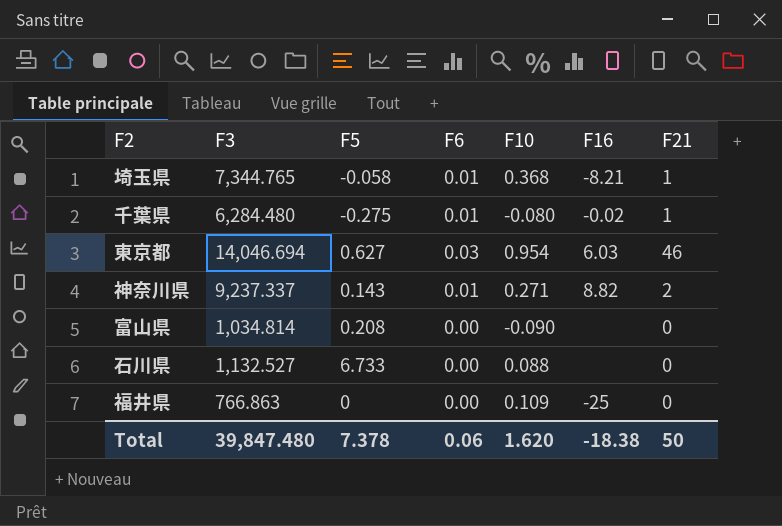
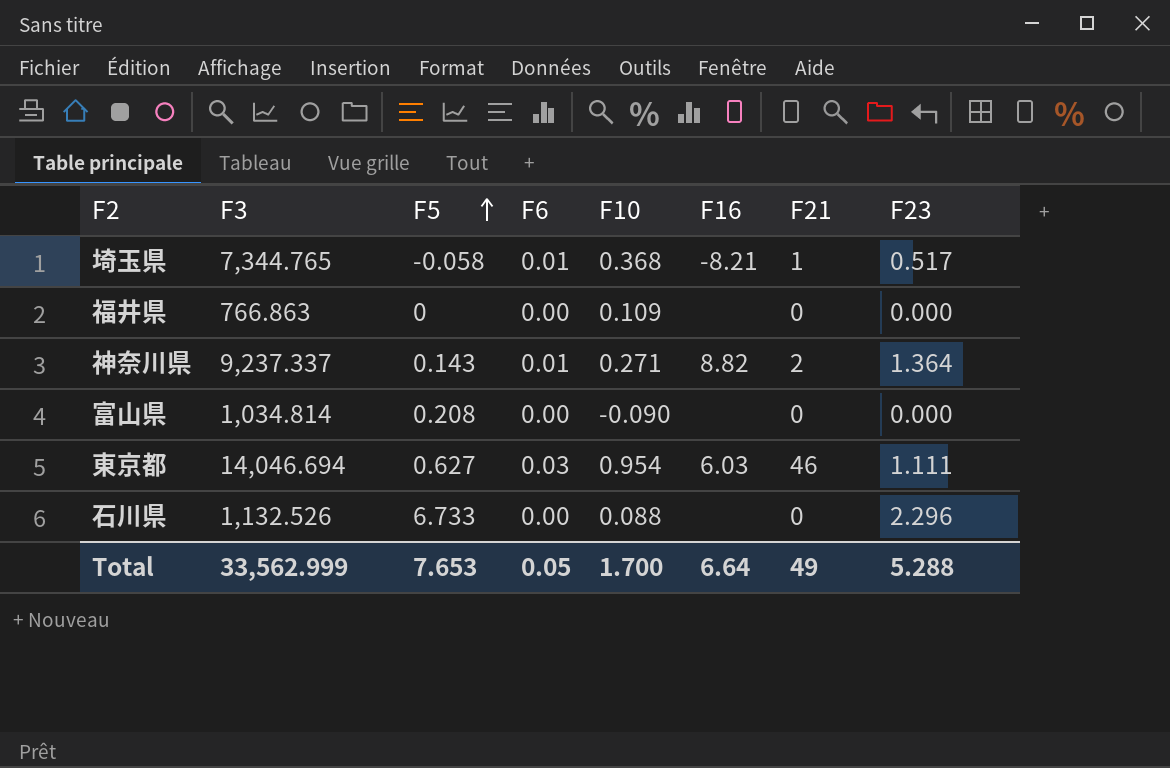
row order: none -> F5 ascending
column F23 | position: none -> 8
row 千葉県: 6,284.480 | -0.275 | 0.01 | -0.080 | -0.02 | 1 -> none
福井県 | F16: -25 -> none
石川県 | F3: 1,132.527 -> 1,132.526
Total | F3: 39,847.480 -> 33,562.999
Total | F5: 7.378 -> 7.653
Total | F6: 0.06 -> 0.05
Total | F10: 1.620 -> 1.700
Total | F16: -18.38 -> 6.64
Total | F21: 50 -> 49

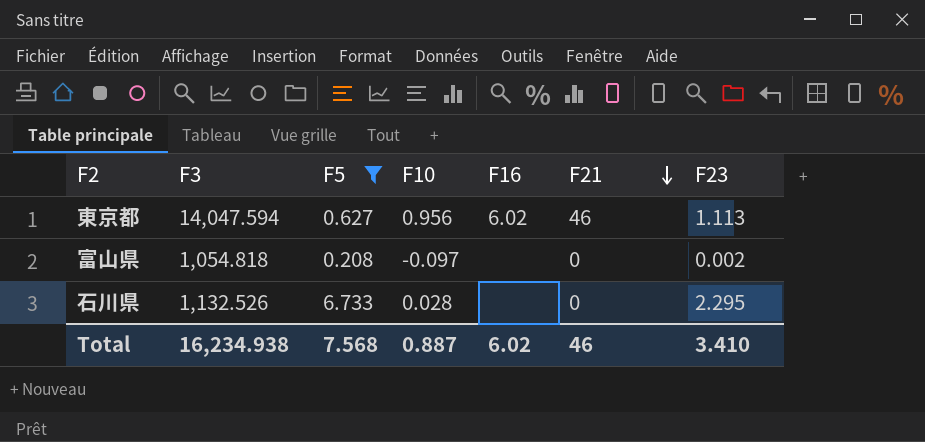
filter: none -> F5 >= 0.208
row order: F5 ascending -> F21 descending
column F6 | position: 4 -> none
東京都 | F3: 14,046.694 -> 14,047.594
東京都 | F10: 0.954 -> 0.956
東京都 | F16: 6.03 -> 6.02
東京都 | F23: 1.111 -> 1.113
富山県 | F3: 1,034.814 -> 1,054.818
富山県 | F10: -0.090 -> -0.097
富山県 | F23: 0.000 -> 0.002
石川県 | F10: 0.088 -> 0.028
石川県 | F23: 2.296 -> 2.295
Total | F3: 33,562.999 -> 16,234.938
Total | F5: 7.653 -> 7.568
Total | F10: 1.700 -> 0.887
Total | F16: 6.64 -> 6.02
Total | F21: 49 -> 46
Total | F23: 5.288 -> 3.410

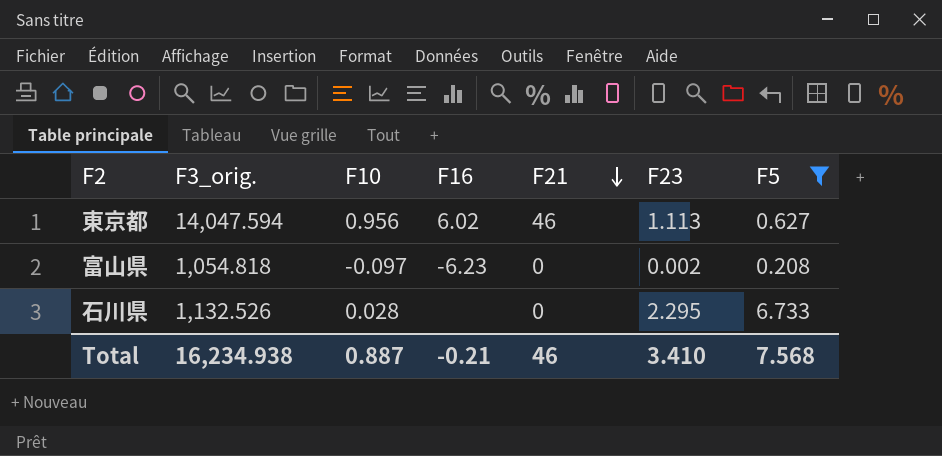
column name: F3 -> F3_orig.
column F5 | position: 3 -> 7
富山県 | F16: none -> -6.23
Total | F16: 6.02 -> -0.21

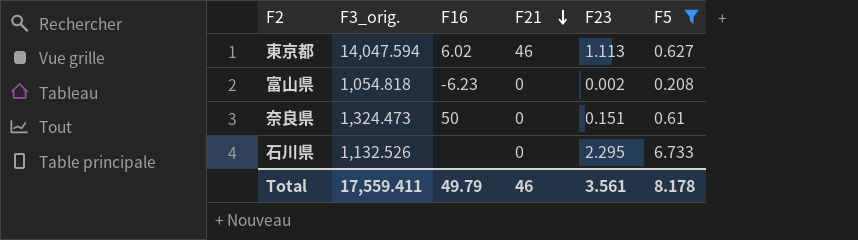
column F10 | position: 3 -> none
row 奈良県: none -> 1,324.473 | 50 | 0 | 0.151 | 0.61
Total | F3_orig.: 16,234.938 -> 17,559.411
Total | F16: -0.21 -> 49.79
Total | F23: 3.410 -> 3.561
Total | F5: 7.568 -> 8.178

